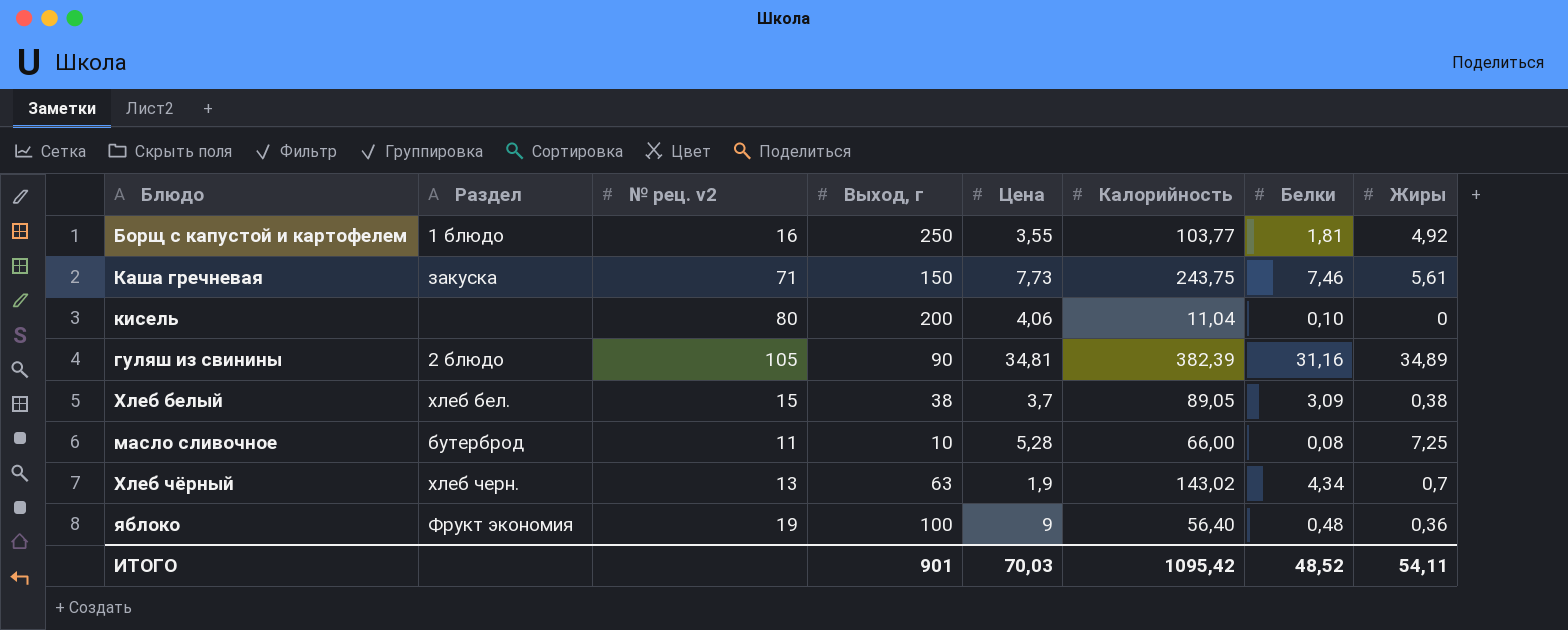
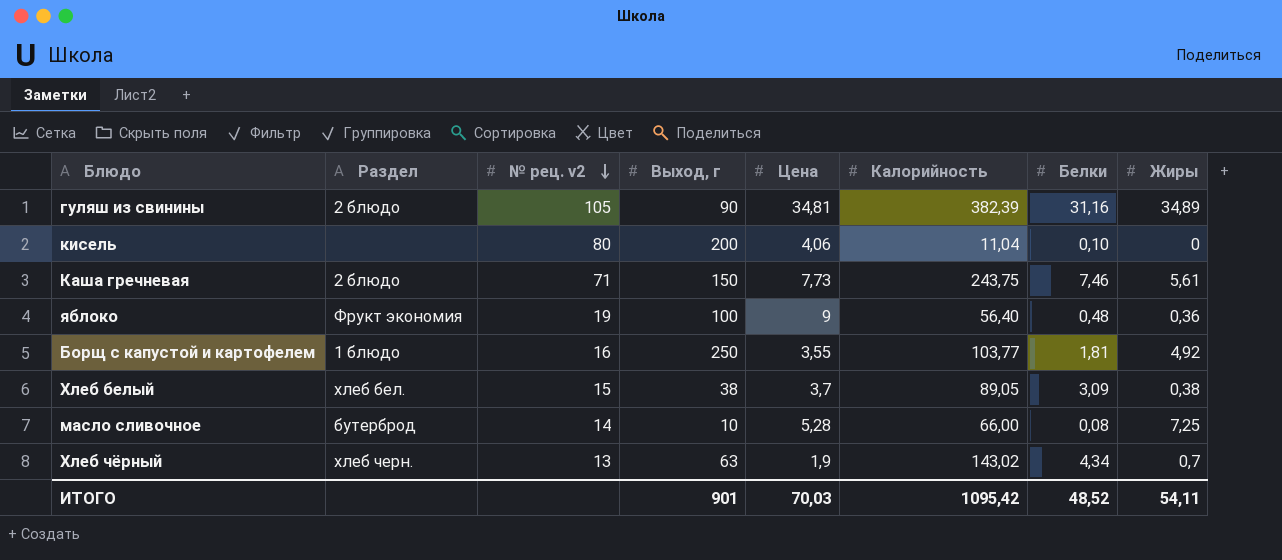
row order: none -> № рец. v2 descending
Каша гречневая | Раздел: закуска -> 2 блюдо
масло сливочное | № рец. v2: 11 -> 14

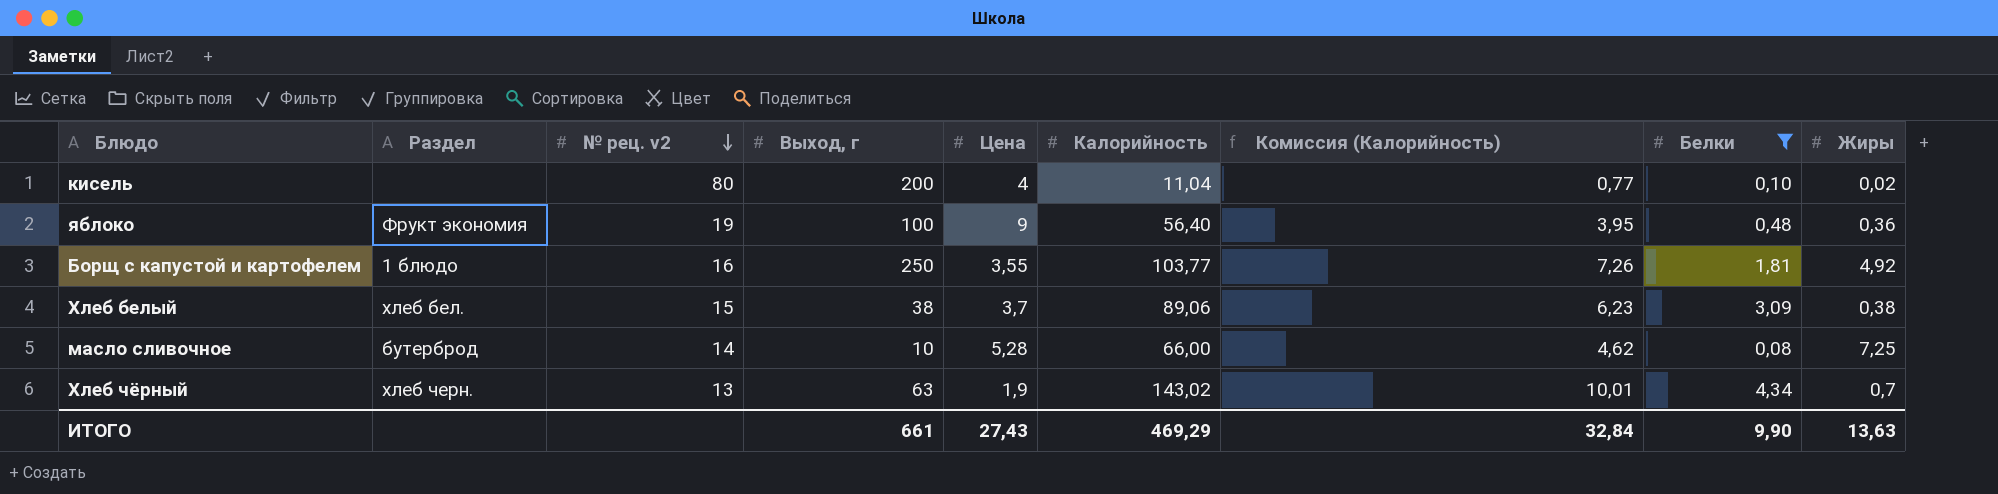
filter: none -> Белки <= 4,34
column Комиссия (Калорийность) | formula: none -> [Калорийность] * 0,07
кисель | Цена: 4,06 -> 4
кисель | Жиры: 0 -> 0,02
Хлеб белый | Калорийность: 89,05 -> 89,06
ИТОГО | Выход, г: 901 -> 661
ИТОГО | Цена: 70,03 -> 27,43
ИТОГО | Калорийность: 1095,42 -> 469,29
ИТОГО | Белки: 48,52 -> 9,90
ИТОГО | Жиры: 54,11 -> 13,63

